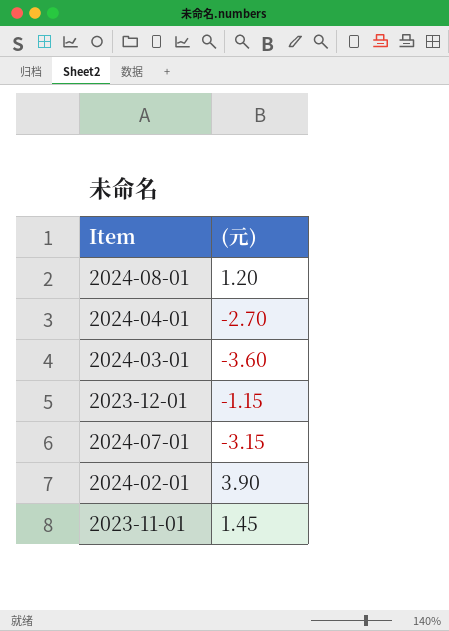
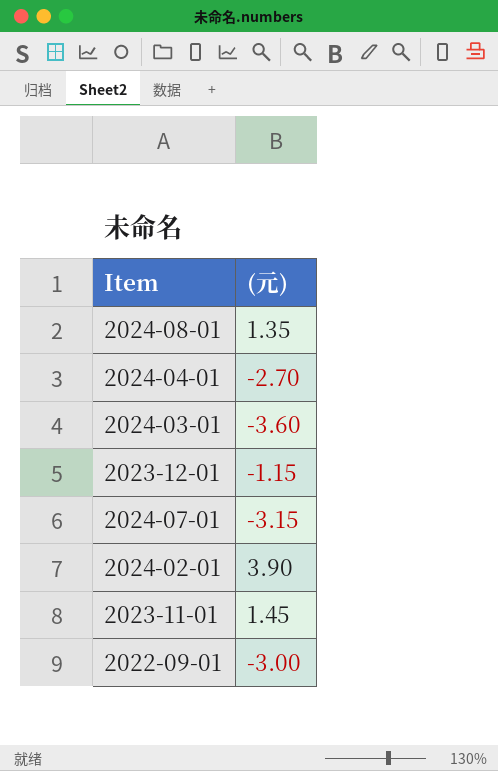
2024-08-01 | (元): 1.20 -> 1.35
row 2022-09-01: none -> -3.00

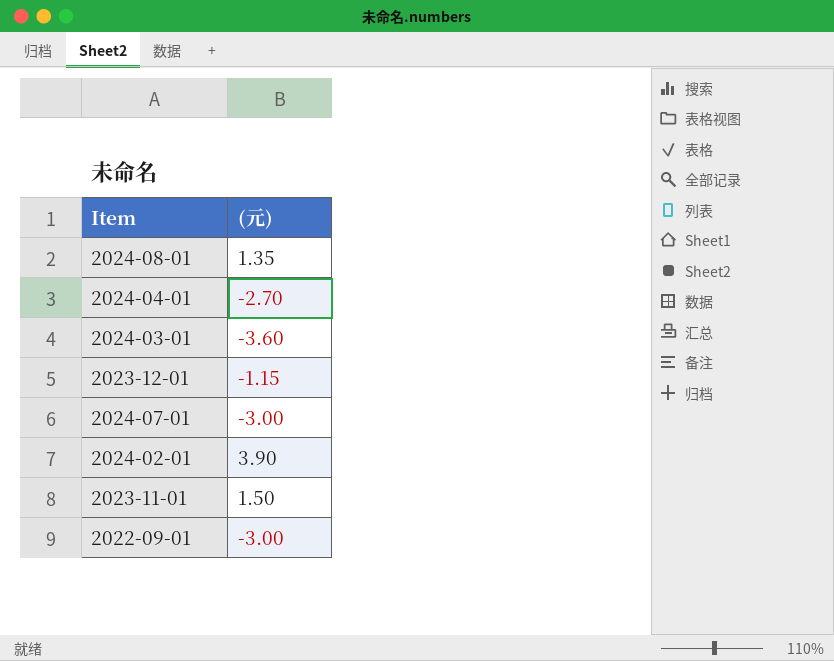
2024-07-01 | (元): -3.15 -> -3.00
2023-11-01 | (元): 1.45 -> 1.50

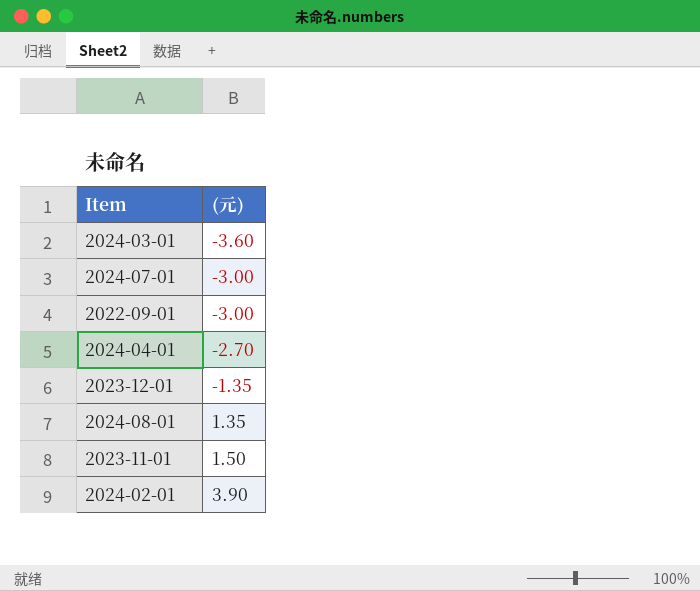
row order: none -> (元) ascending
2023-12-01 | (元): -1.15 -> -1.35

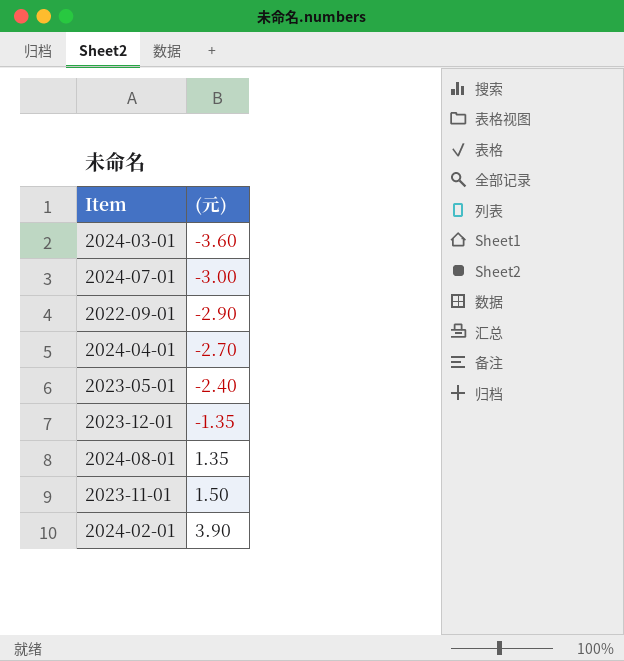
2022-09-01 | (元): -3.00 -> -2.90
row 2023-05-01: none -> -2.40

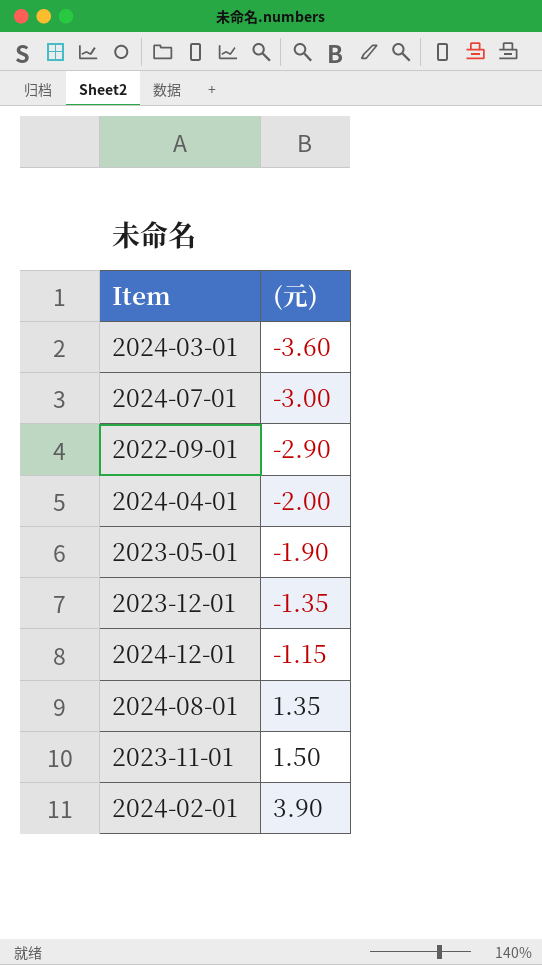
2024-04-01 | (元): -2.70 -> -2.00
2023-05-01 | (元): -2.40 -> -1.90
row 2024-12-01: none -> -1.15

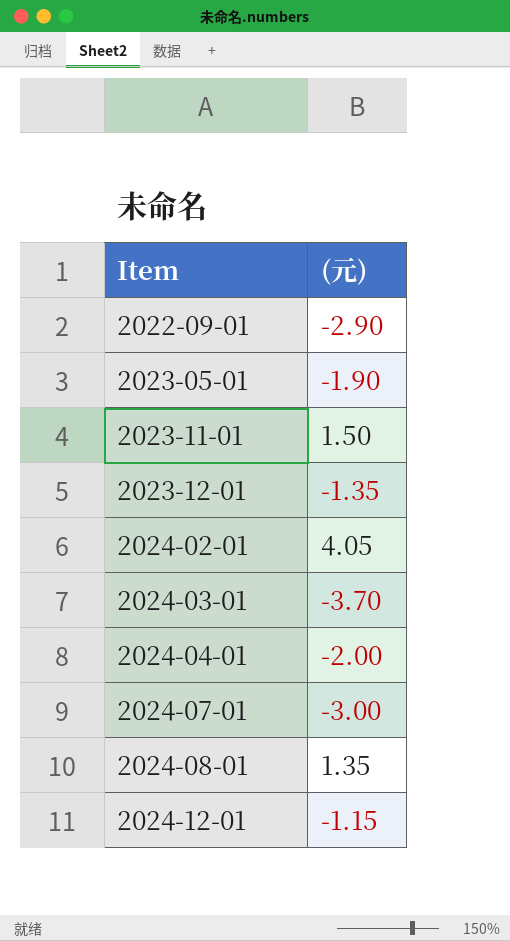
row order: (元) ascending -> Item ascending
2024-02-01 | (元): 3.90 -> 4.05
2024-03-01 | (元): -3.60 -> -3.70

